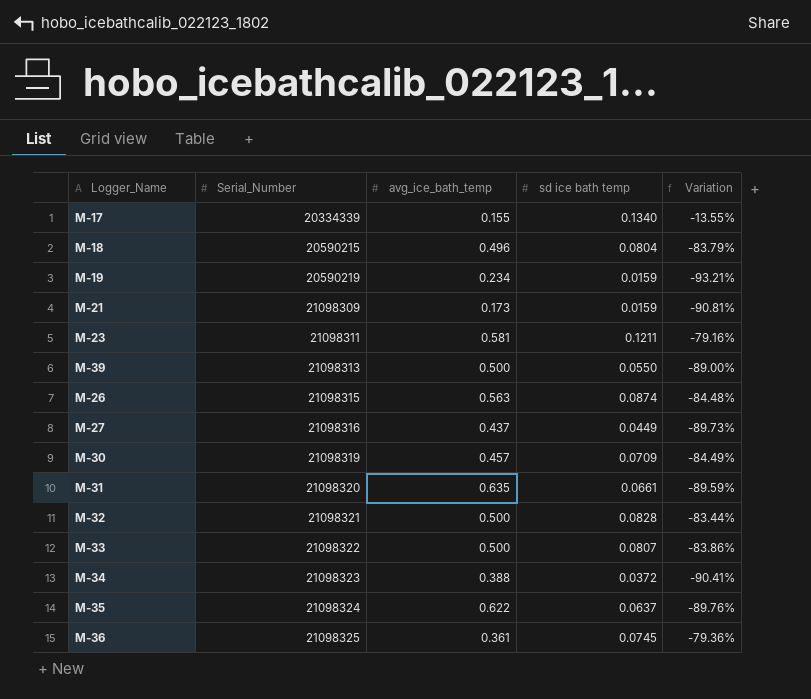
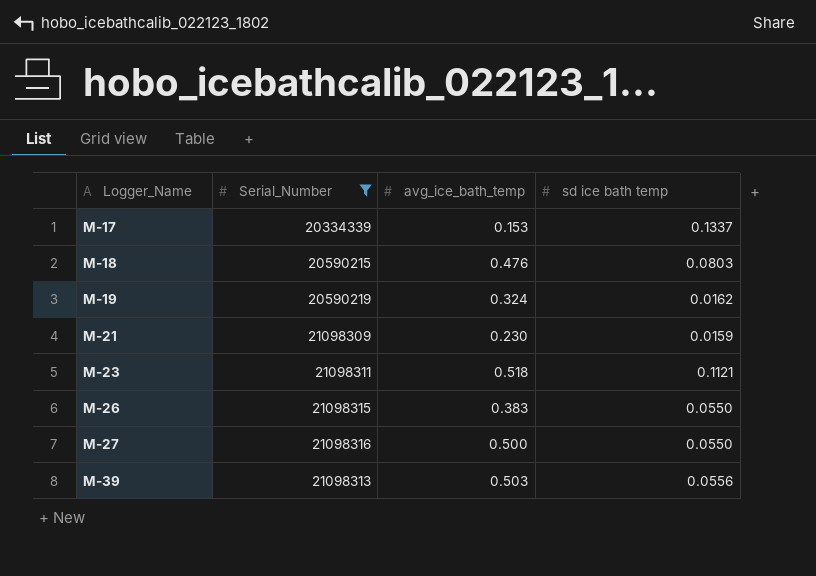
filter: none -> Serial_Number <= 21098316
row order: Serial_Number ascending -> Logger_Name ascending
column Variation | formula: ([sd ice bath temp] - [avg_ice_bath_temp]) / [avg_ice_bath_temp] -> none
M-17 | avg_ice_bath_temp: 0.155 -> 0.153
M-17 | sd ice bath temp: 0.1340 -> 0.1337
M-18 | avg_ice_bath_temp: 0.496 -> 0.476
M-18 | sd ice bath temp: 0.0804 -> 0.0803
M-19 | avg_ice_bath_temp: 0.234 -> 0.324
M-19 | sd ice bath temp: 0.0159 -> 0.0162
M-21 | avg_ice_bath_temp: 0.173 -> 0.230
M-23 | avg_ice_bath_temp: 0.581 -> 0.518
M-23 | sd ice bath temp: 0.1211 -> 0.1121
M-26 | avg_ice_bath_temp: 0.563 -> 0.383
M-26 | sd ice bath temp: 0.0874 -> 0.0550
M-27 | avg_ice_bath_temp: 0.437 -> 0.500
M-27 | sd ice bath temp: 0.0449 -> 0.0550
M-39 | avg_ice_bath_temp: 0.500 -> 0.503
M-39 | sd ice bath temp: 0.0550 -> 0.0556

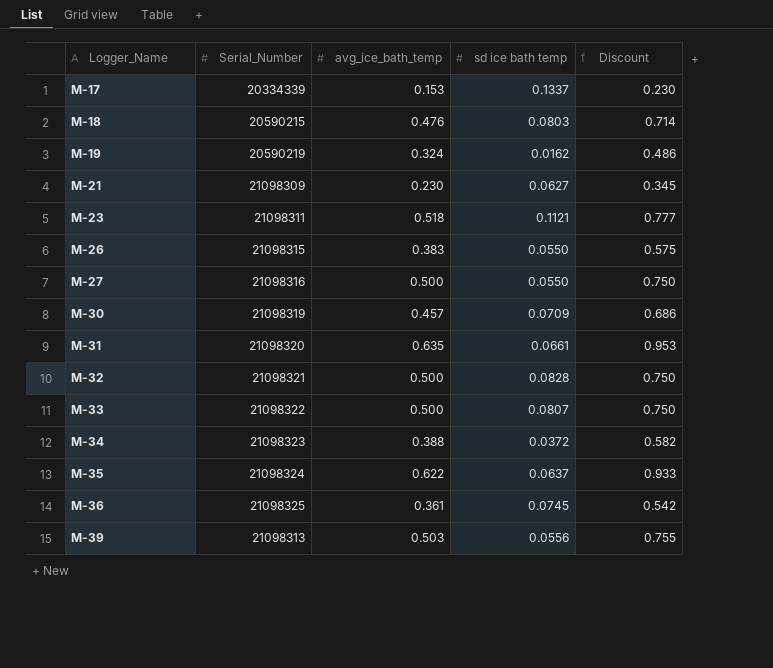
filter: Serial_Number <= 21098316 -> none
column Discount | formula: none -> [avg_ice_bath_temp] * 1.5
M-21 | sd ice bath temp: 0.0159 -> 0.0627

